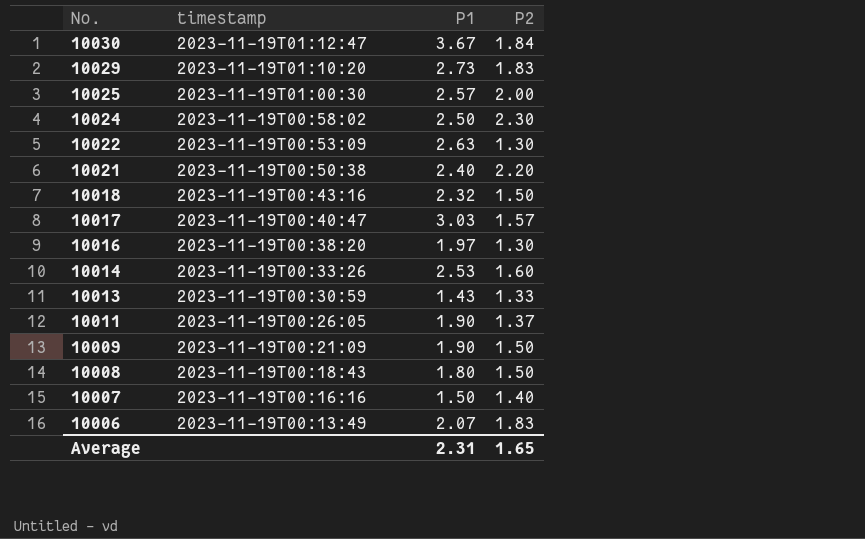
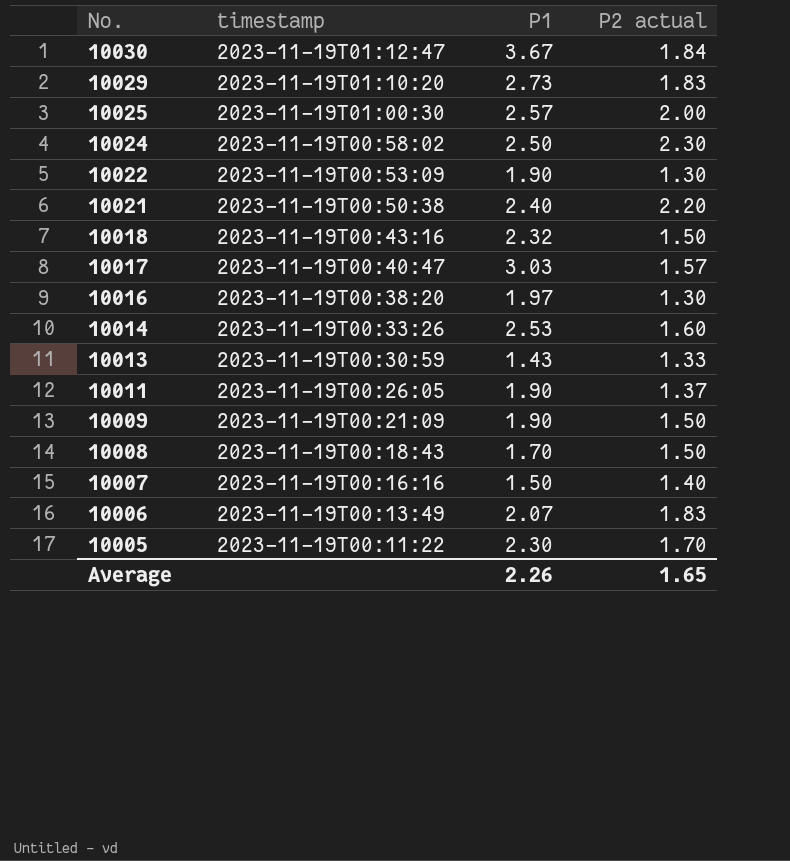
column name: P2 -> P2 actual
10022 | P1: 2.63 -> 1.90
10008 | P1: 1.80 -> 1.70
row 10005: none -> 2023-11-19T00:11:22 | 2.30 | 1.70
Average | P1: 2.31 -> 2.26

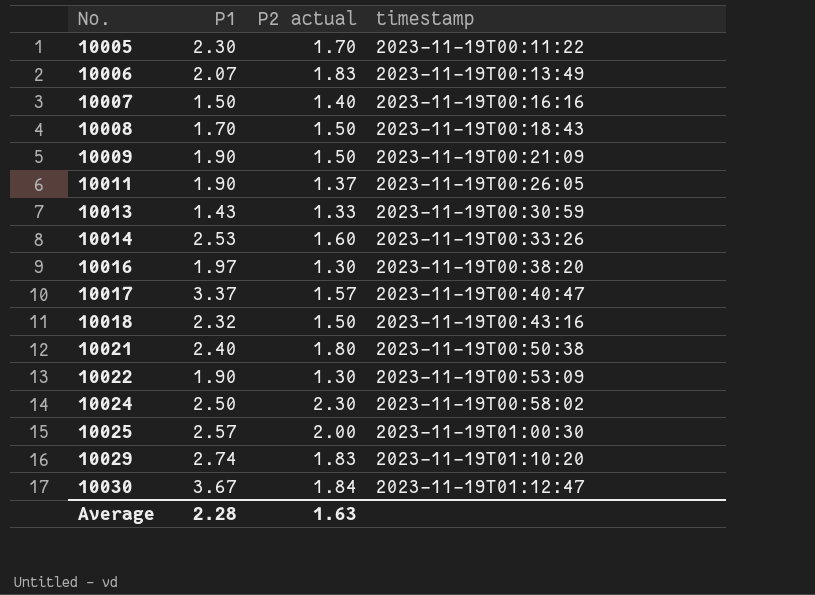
row order: No. descending -> No. ascending
column timestamp | position: 2 -> 4
10017 | P1: 3.03 -> 3.37
10021 | P2 actual: 2.20 -> 1.80
10029 | P1: 2.73 -> 2.74
Average | P1: 2.26 -> 2.28
Average | P2 actual: 1.65 -> 1.63

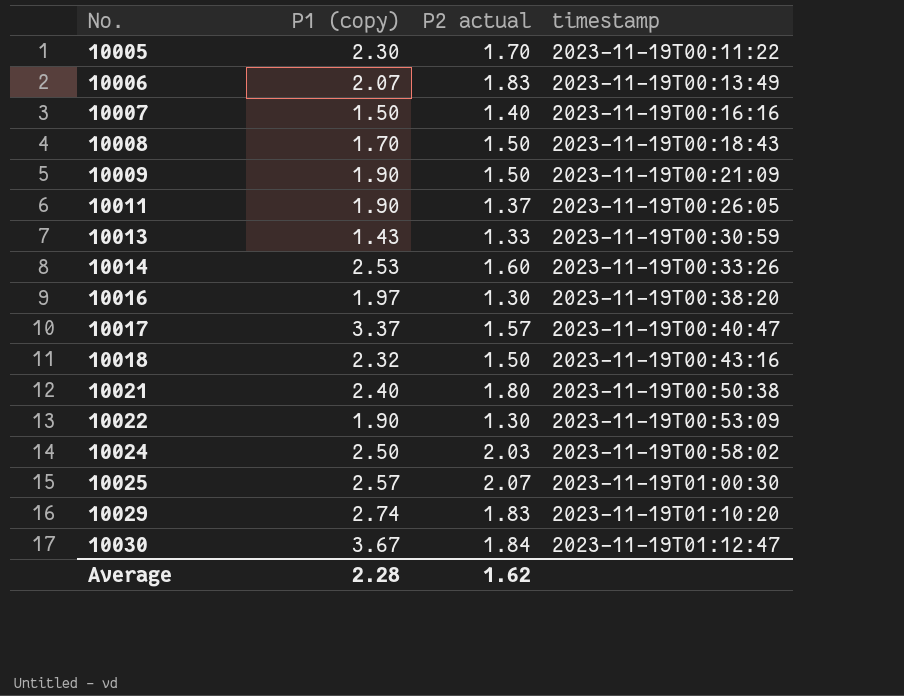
column name: P1 -> P1 (copy)
10024 | P2 actual: 2.30 -> 2.03
10025 | P2 actual: 2.00 -> 2.07
Average | P2 actual: 1.63 -> 1.62

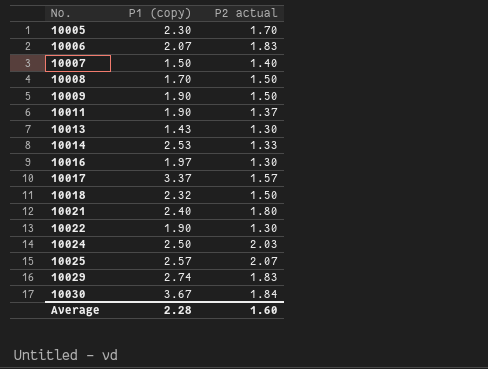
column timestamp | position: 4 -> none
10013 | P2 actual: 1.33 -> 1.30
10014 | P2 actual: 1.60 -> 1.33
Average | P2 actual: 1.62 -> 1.60

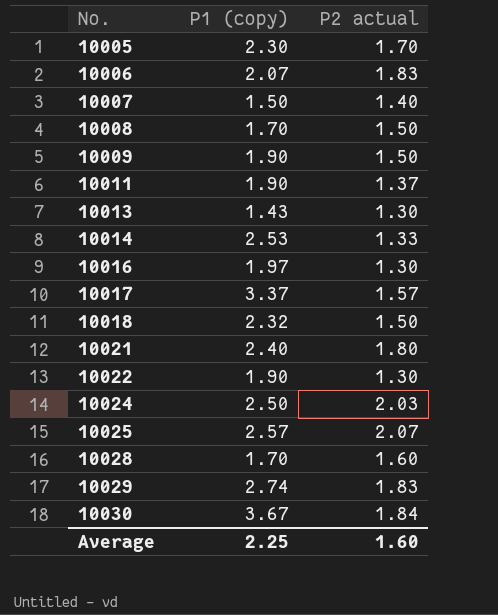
row 10028: none -> 1.70 | 1.60
Average | P1 (copy): 2.28 -> 2.25

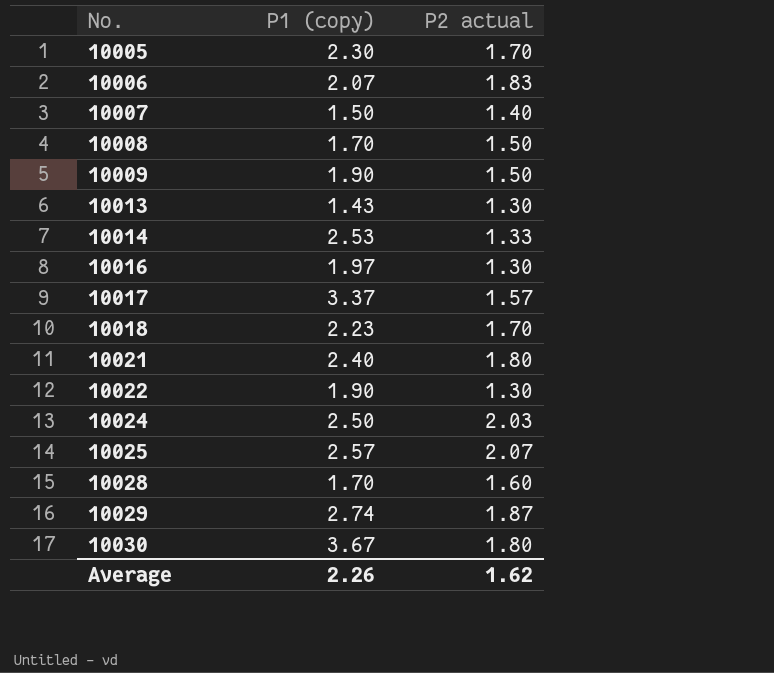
row 10011: 1.90 | 1.37 -> none
10018 | P1 (copy): 2.32 -> 2.23
10018 | P2 actual: 1.50 -> 1.70
10029 | P2 actual: 1.83 -> 1.87
10030 | P2 actual: 1.84 -> 1.80
Average | P1 (copy): 2.25 -> 2.26
Average | P2 actual: 1.60 -> 1.62

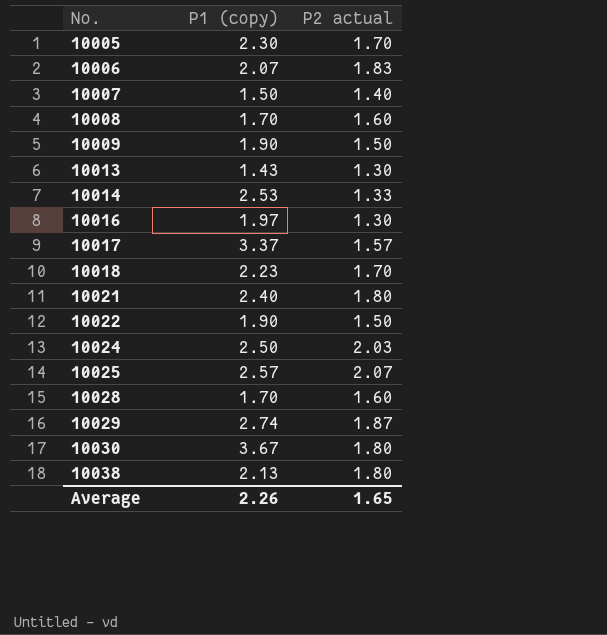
10008 | P2 actual: 1.50 -> 1.60
10022 | P2 actual: 1.30 -> 1.50
row 10038: none -> 2.13 | 1.80
Average | P2 actual: 1.62 -> 1.65

